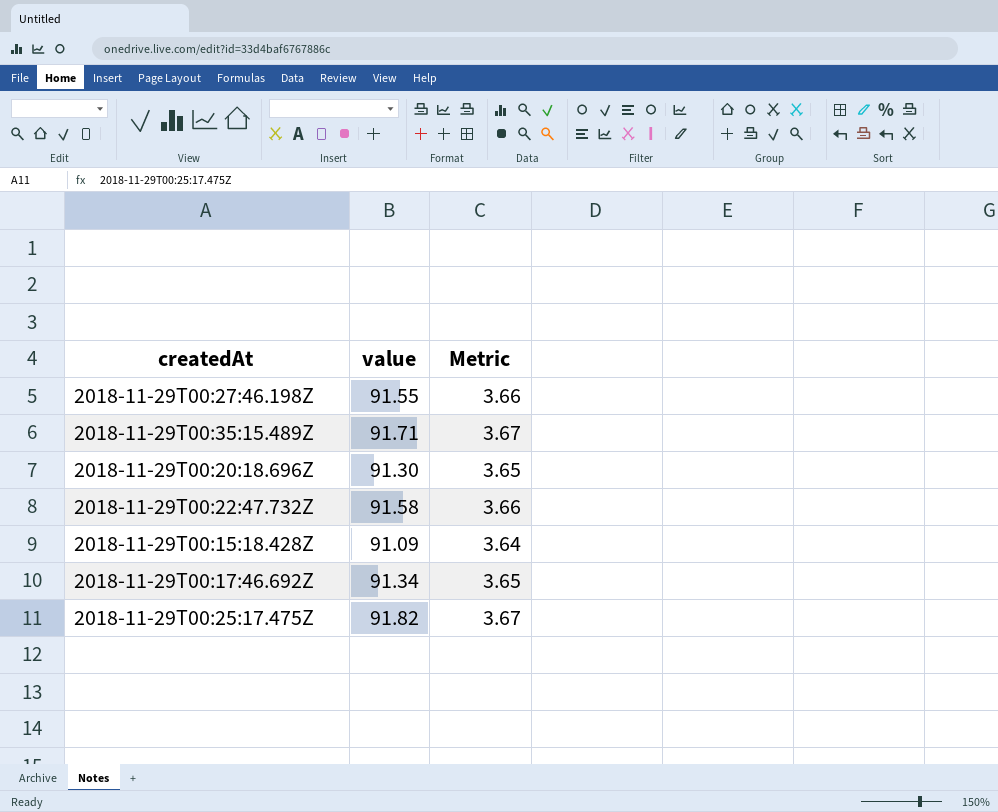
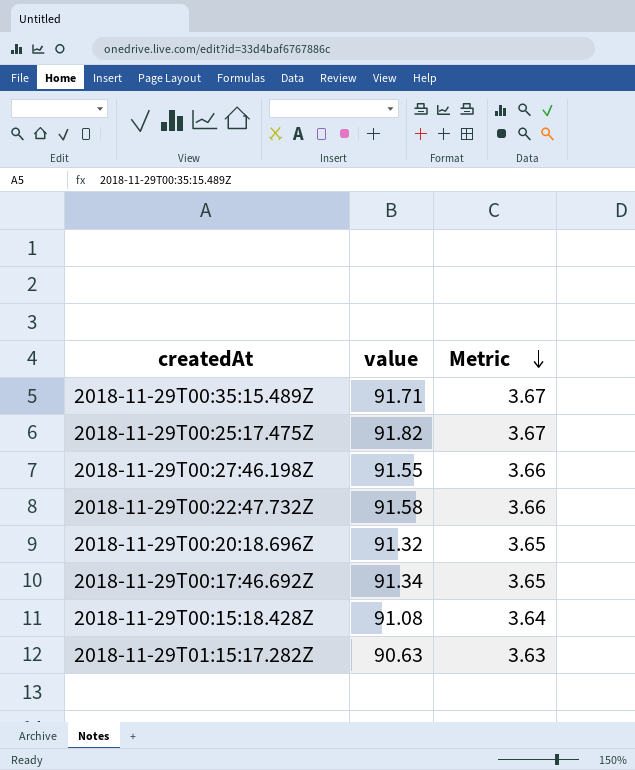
row order: none -> Metric descending
2018-11-29T00:20:18.696Z | value: 91.30 -> 91.32
2018-11-29T00:15:18.428Z | value: 91.09 -> 91.08
row 2018-11-29T01:15:17.282Z: none -> 90.63 | 3.63

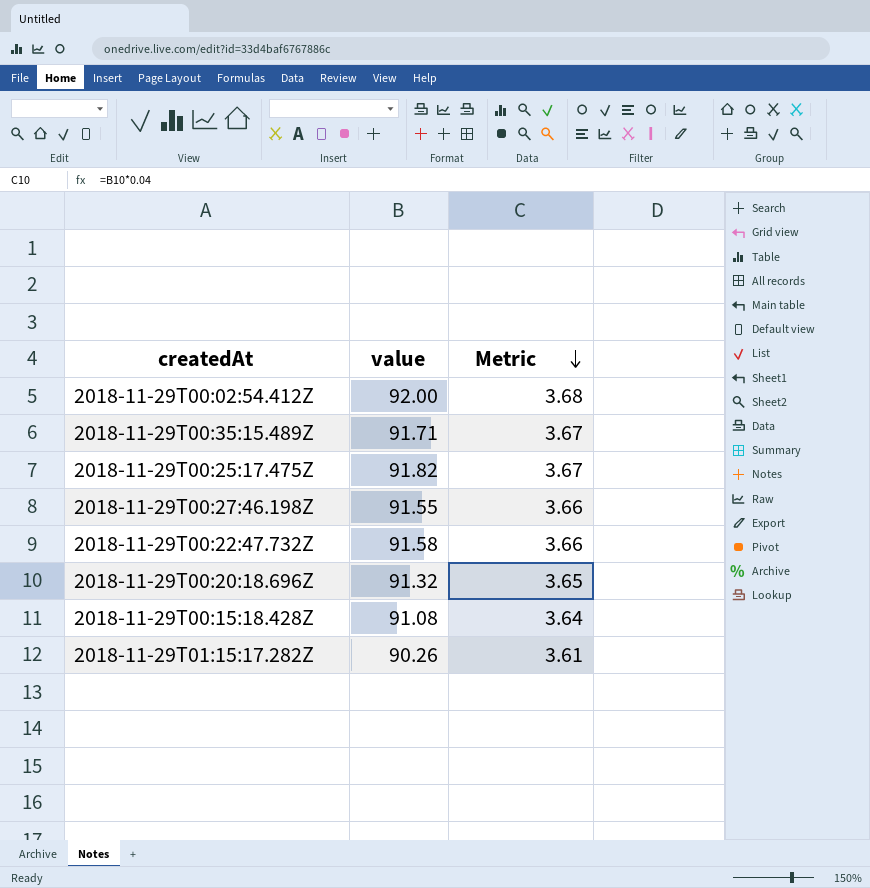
row 2018-11-29T00:17:46.692Z: 91.34 | 3.65 -> none
row 2018-11-29T00:02:54.412Z: none -> 92.00 | 3.68
2018-11-29T01:15:17.282Z | value: 90.63 -> 90.26
2018-11-29T01:15:17.282Z | Metric: 3.63 -> 3.61

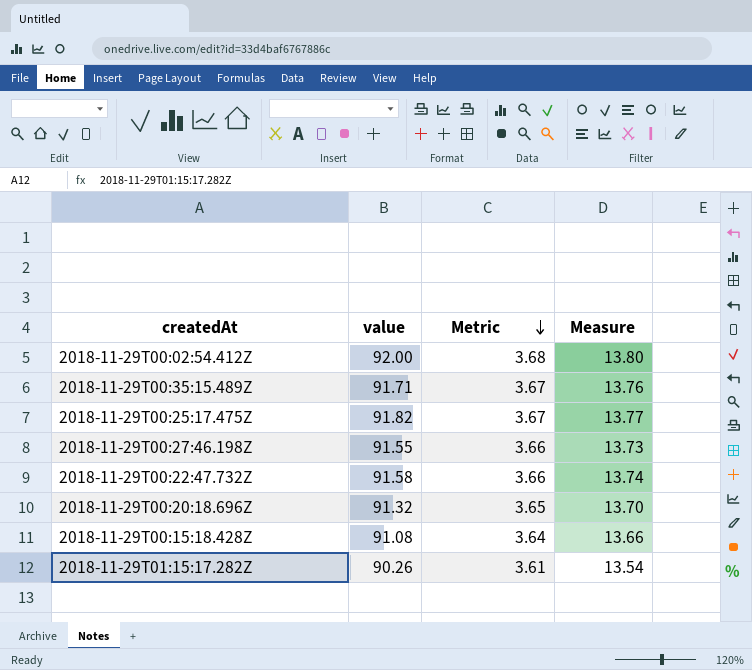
column Measure | formula: none -> [value] * 0.15

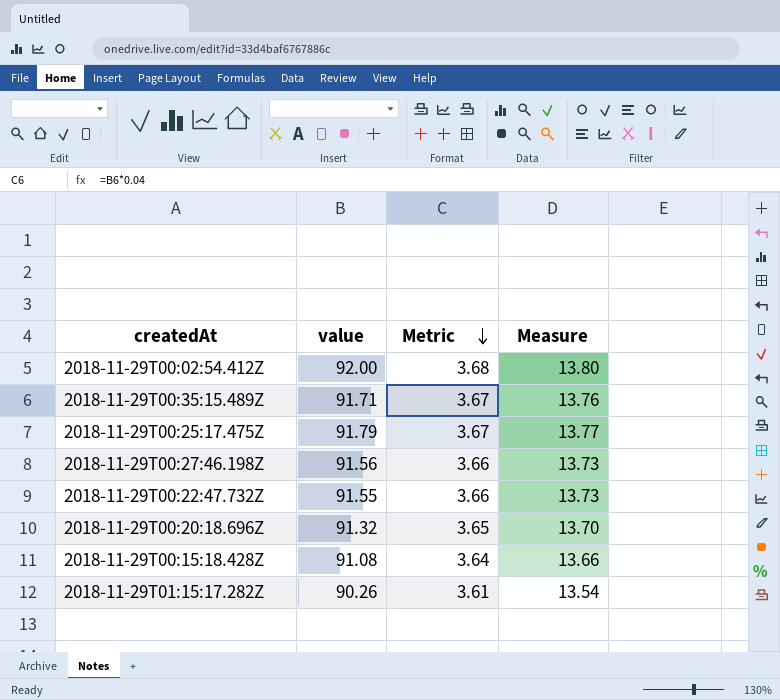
2018-11-29T00:25:17.475Z | value: 91.82 -> 91.79
2018-11-29T00:27:46.198Z | value: 91.55 -> 91.56
2018-11-29T00:22:47.732Z | value: 91.58 -> 91.55
2018-11-29T00:22:47.732Z | Measure: 13.74 -> 13.73

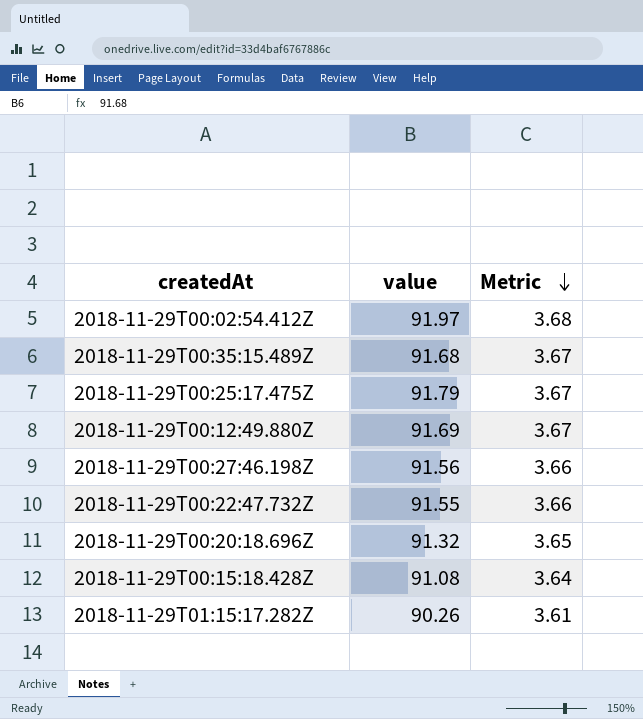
column Measure | formula: [value] * 0.15 -> none
2018-11-29T00:02:54.412Z | value: 92.00 -> 91.97
2018-11-29T00:35:15.489Z | value: 91.71 -> 91.68
row 2018-11-29T00:12:49.880Z: none -> 91.69 | 3.67

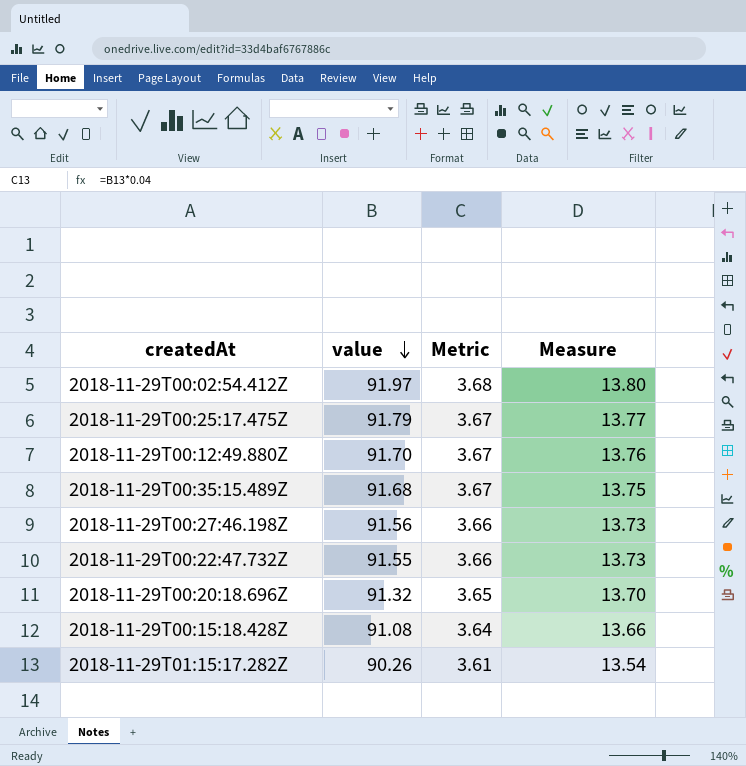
row order: Metric descending -> value descending
column Measure | formula: none -> [value] * 0.15
2018-11-29T00:12:49.880Z | value: 91.69 -> 91.70

